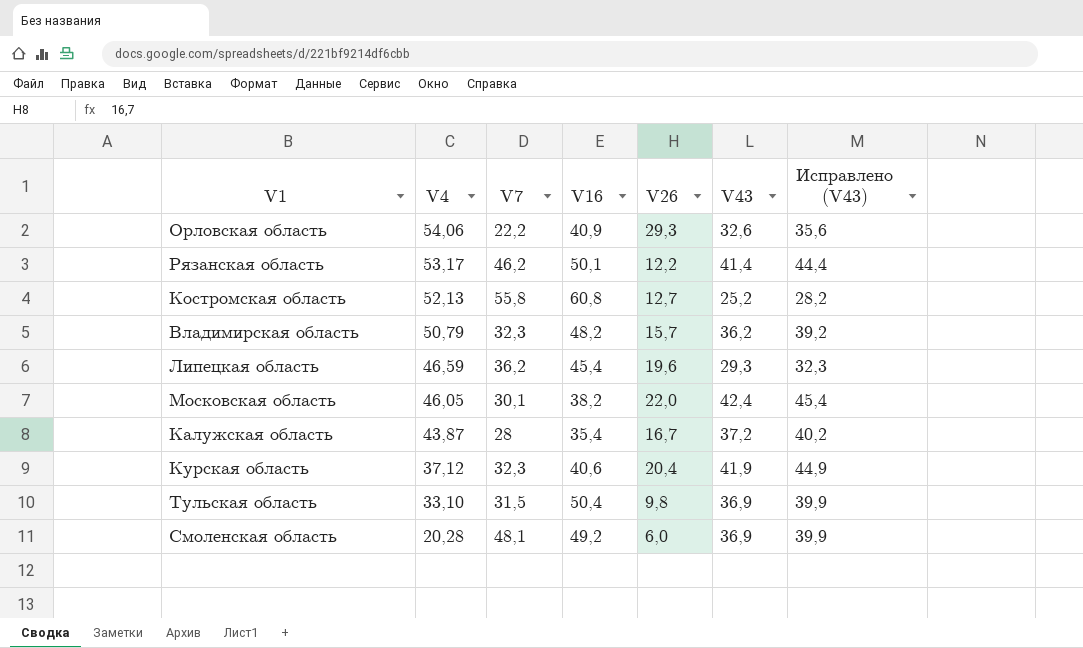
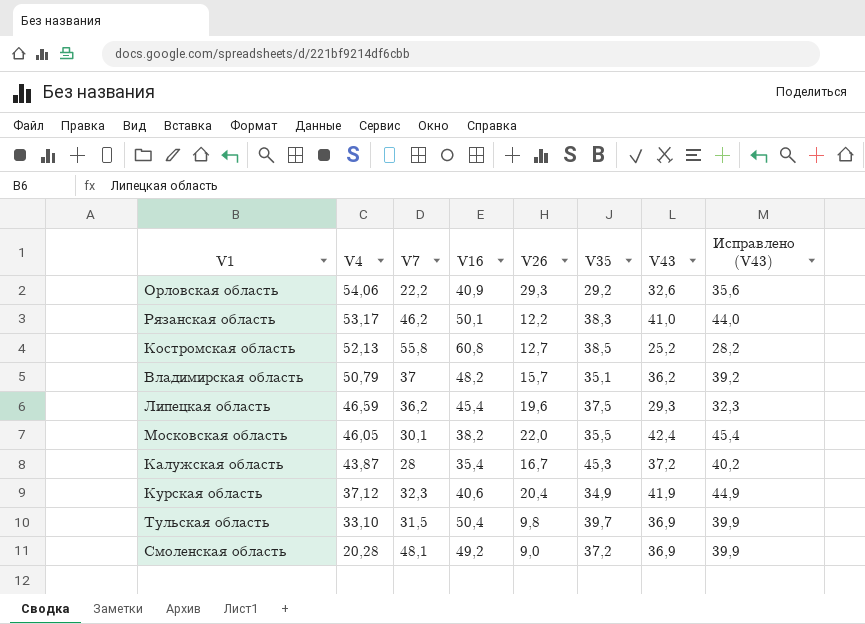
column V35 | position: none -> 6
Рязанская область | V43: 41,4 -> 41,0
Рязанская область | Исправлено (V43): 44,4 -> 44,0
Владимирская область | V7: 32,3 -> 37
Смоленская область | V26: 6,0 -> 9,0

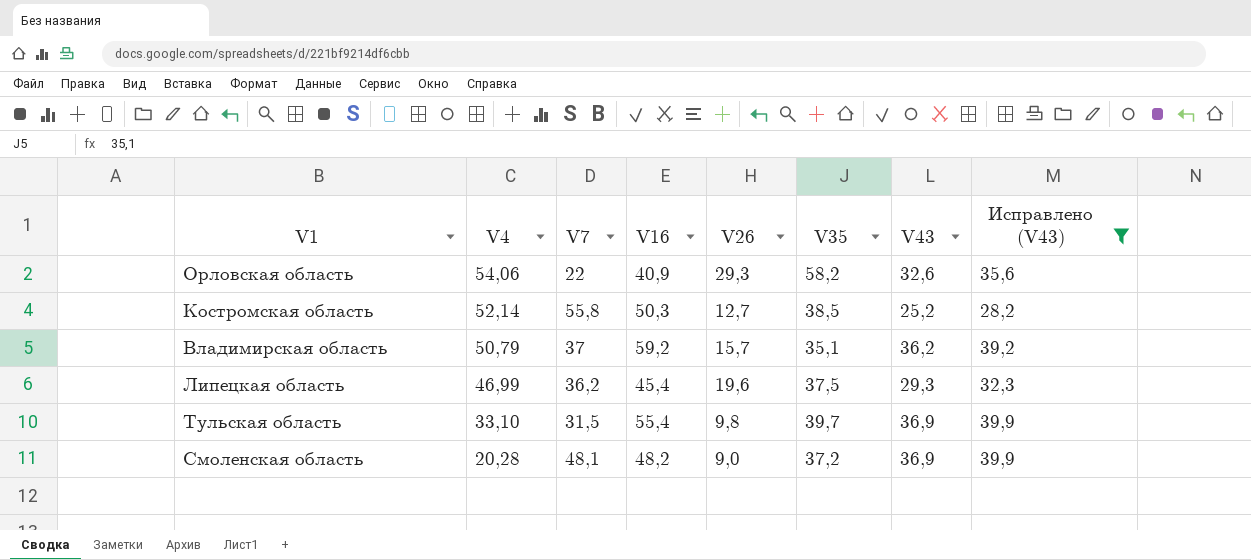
filter: none -> Исправлено (V43) <= 39,9
Орловская область | V7: 22,2 -> 22
Орловская область | V35: 29,2 -> 58,2
Костромская область | V4: 52,13 -> 52,14
Костромская область | V16: 60,8 -> 50,3
Владимирская область | V16: 48,2 -> 59,2
Липецкая область | V4: 46,59 -> 46,99
Тульская область | V16: 50,4 -> 55,4
Смоленская область | V16: 49,2 -> 48,2

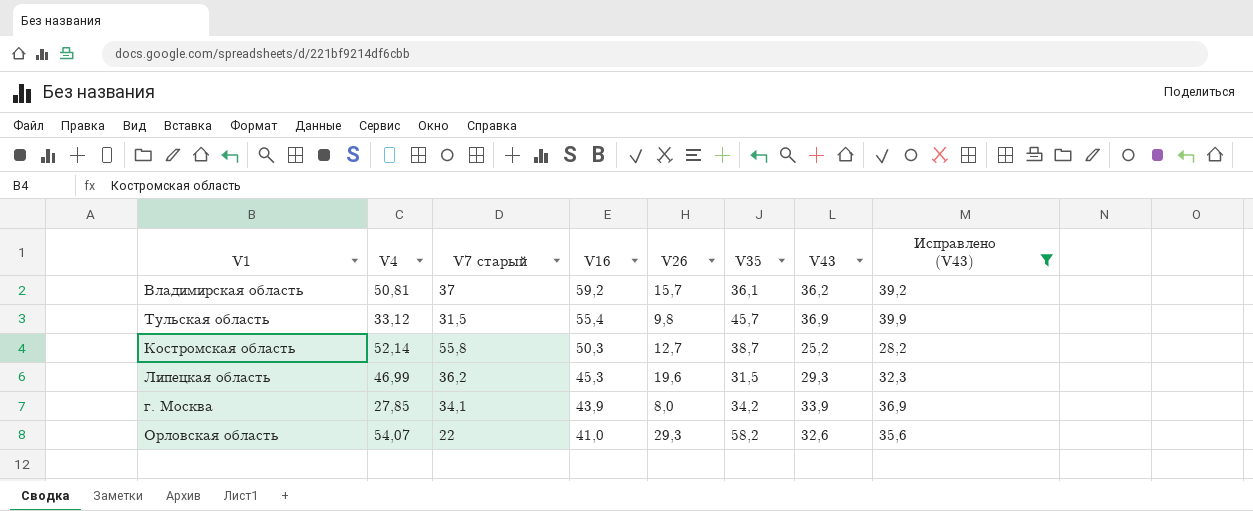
row order: V4 descending -> V16 descending
column name: V7 -> V7 старый
row Смоленская область: 20,28 | 48,1 | 48,2 | 9,0 | 37,2 | 36,9 | 39,9 -> none
Владимирская область | V4: 50,79 -> 50,81
Владимирская область | V35: 35,1 -> 36,1
Тульская область | V4: 33,10 -> 33,12
Тульская область | V35: 39,7 -> 45,7
Костромская область | V35: 38,5 -> 38,7
Липецкая область | V16: 45,4 -> 45,3
Липецкая область | V35: 37,5 -> 31,5
row г. Москва: none -> 27,85 | 34,1 | 43,9 | 8,0 | 34,2 | 33,9 | 36,9
Орловская область | V4: 54,06 -> 54,07
Орловская область | V16: 40,9 -> 41,0

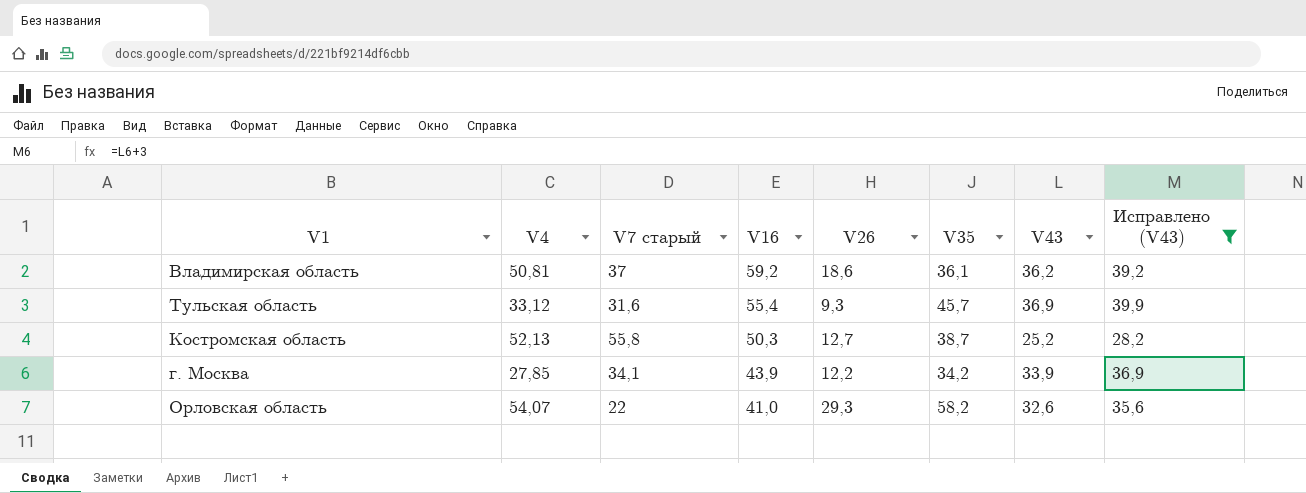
row Липецкая область: 46,99 | 36,2 | 45,3 | 19,6 | 31,5 | 29,3 | 32,3 -> none
Владимирская область | V26: 15,7 -> 18,6
Тульская область | V7 старый: 31,5 -> 31,6
Тульская область | V26: 9,8 -> 9,3
Костромская область | V4: 52,14 -> 52,13
г. Москва | V26: 8,0 -> 12,2

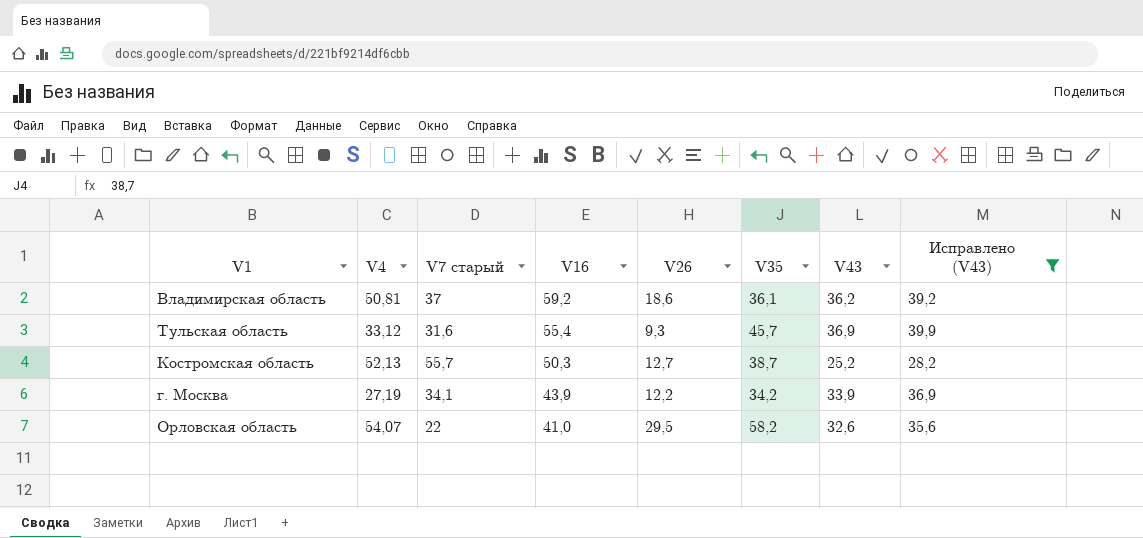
Костромская область | V7 старый: 55,8 -> 55,7
г. Москва | V4: 27,85 -> 27,19
Орловская область | V26: 29,3 -> 29,5

